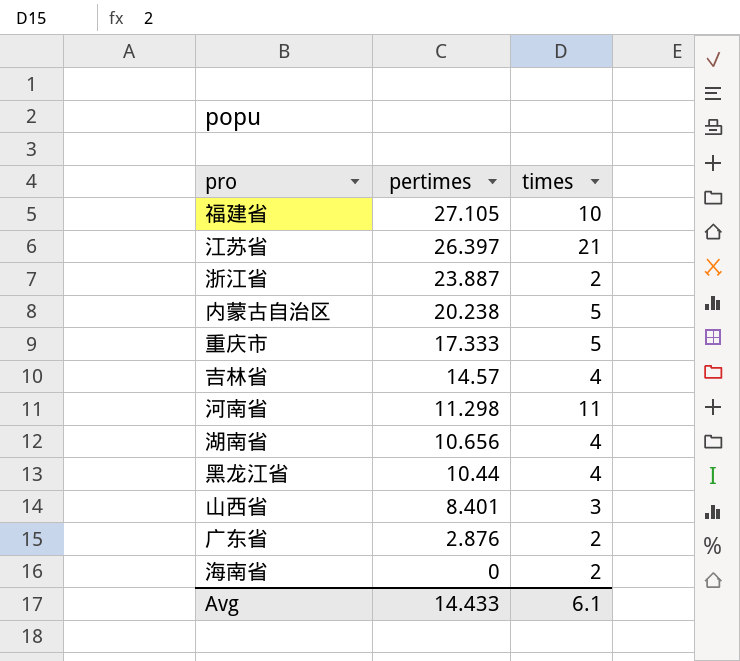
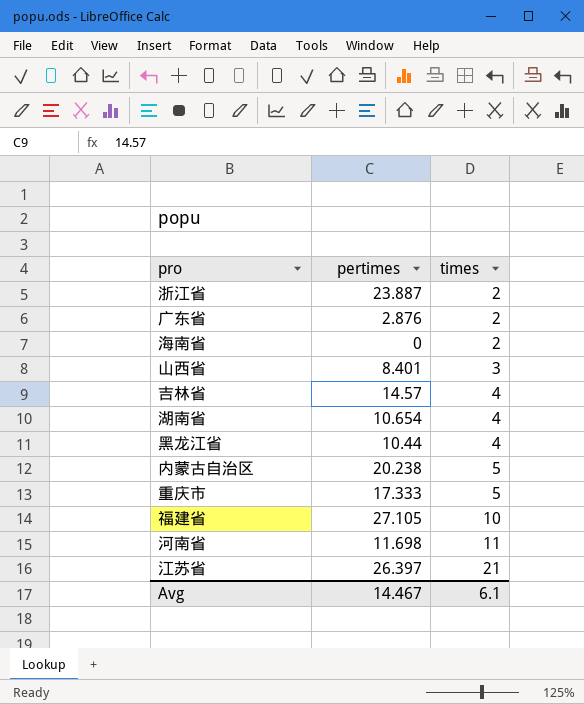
row order: pertimes descending -> times ascending
湖南省 | pertimes: 10.656 -> 10.654
河南省 | pertimes: 11.298 -> 11.698
Avg | pertimes: 14.433 -> 14.467

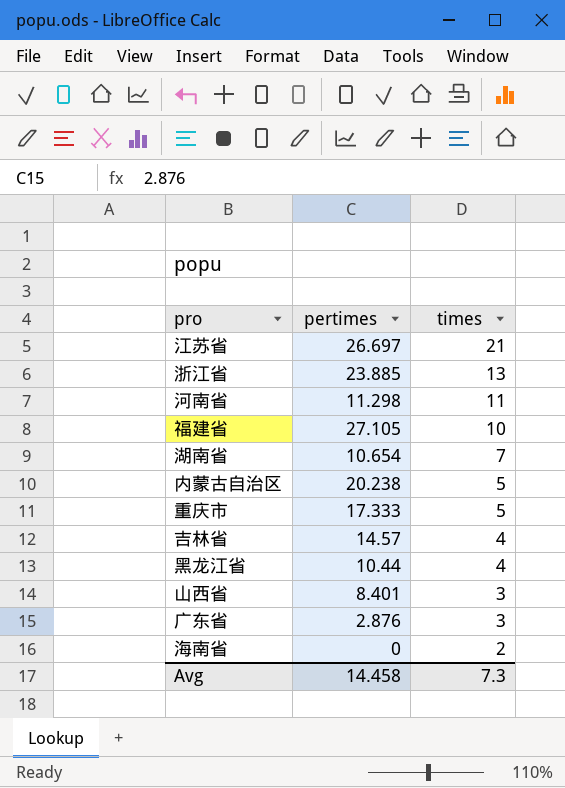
row order: times ascending -> times descending
江苏省 | pertimes: 26.397 -> 26.697
浙江省 | pertimes: 23.887 -> 23.885
浙江省 | times: 2 -> 13
河南省 | pertimes: 11.698 -> 11.298
湖南省 | times: 4 -> 7
广东省 | times: 2 -> 3
Avg | pertimes: 14.467 -> 14.458
Avg | times: 6.1 -> 7.3

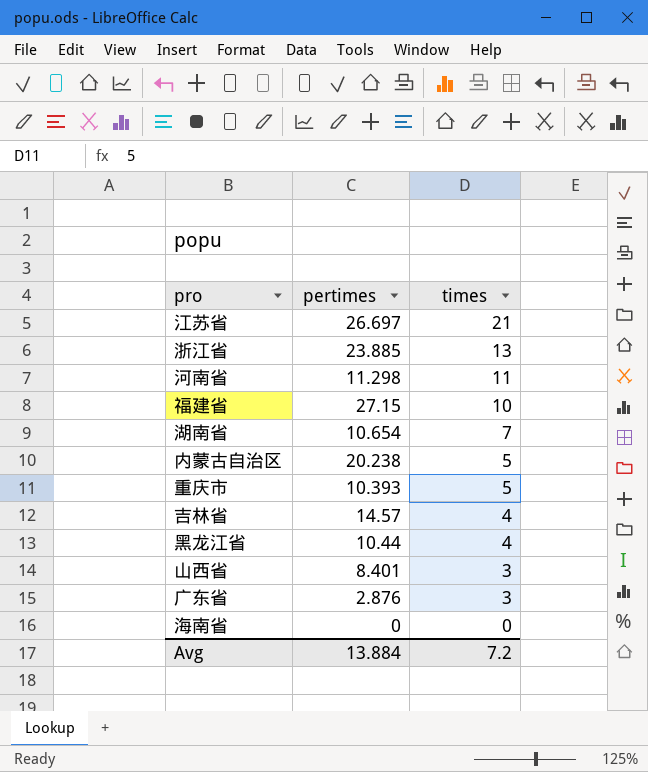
福建省 | pertimes: 27.105 -> 27.15
重庆市 | pertimes: 17.333 -> 10.393
海南省 | times: 2 -> 0
Avg | pertimes: 14.458 -> 13.884
Avg | times: 7.3 -> 7.2

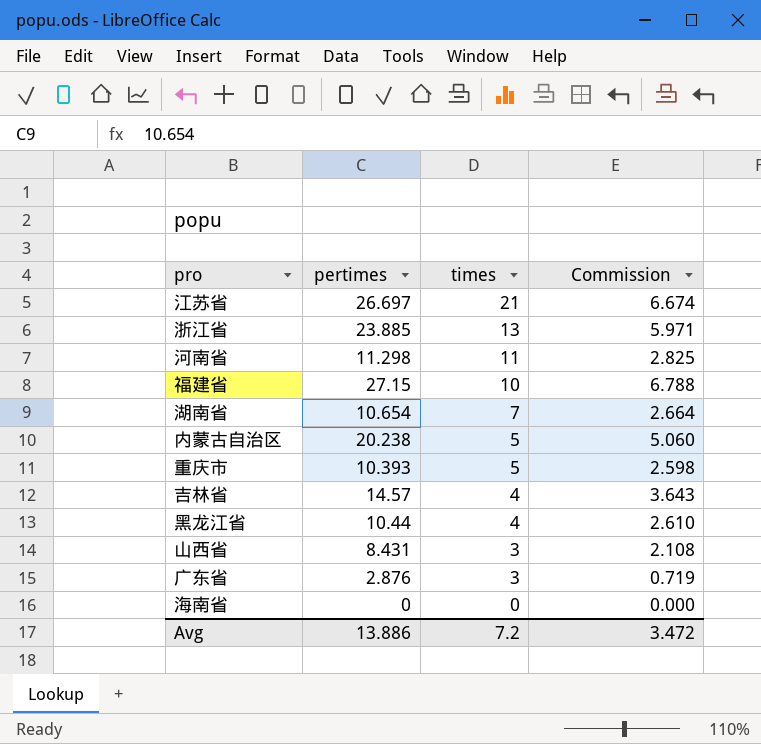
column Commission | formula: none -> [pertimes] * 0.25
山西省 | pertimes: 8.401 -> 8.431
Avg | pertimes: 13.884 -> 13.886

